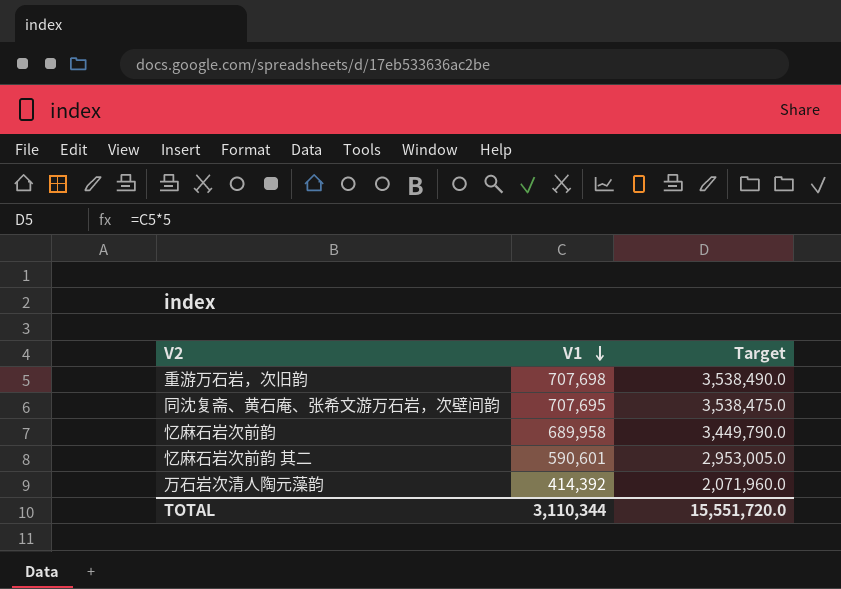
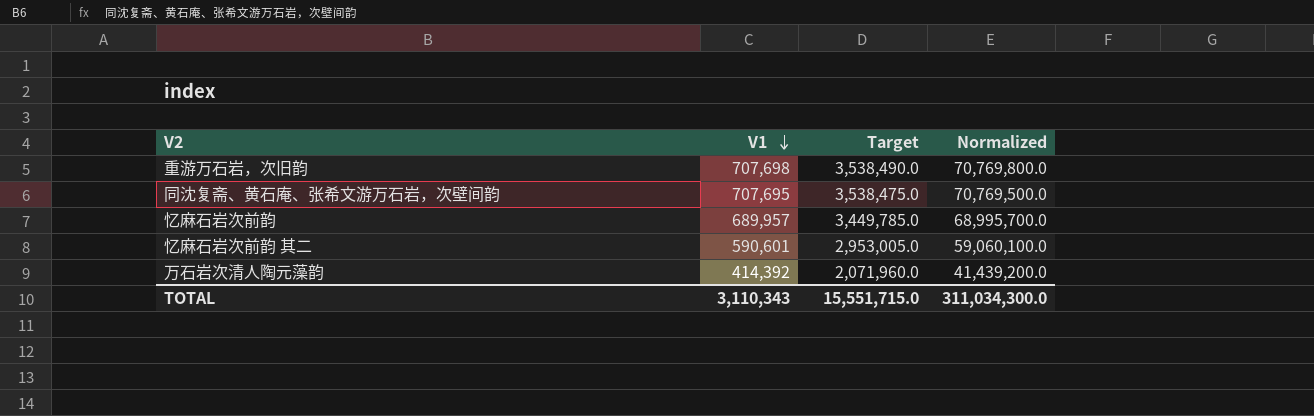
column Normalized | formula: none -> [V1] * 100
忆麻石岩次前韵 | V1: 689,958 -> 689,957
忆麻石岩次前韵 | Target: 3,449,790.0 -> 3,449,785.0
TOTAL | V1: 3,110,344 -> 3,110,343
TOTAL | Target: 15,551,720.0 -> 15,551,715.0

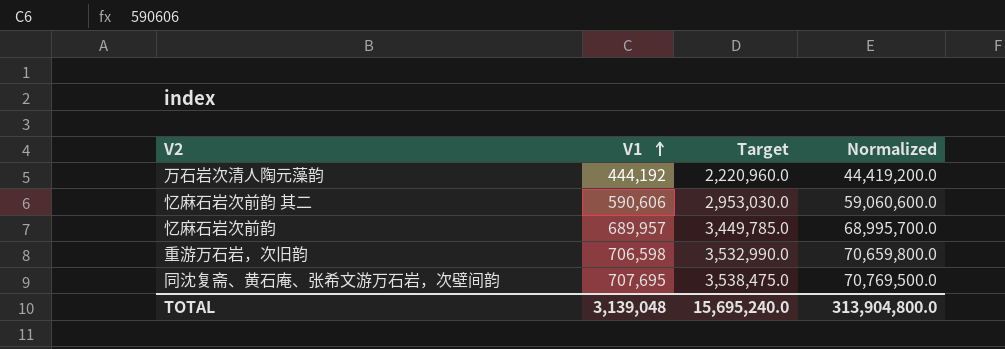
row order: V1 descending -> V1 ascending
万石岩次清人陶元藻韵 | V1: 414,392 -> 444,192
万石岩次清人陶元藻韵 | Target: 2,071,960.0 -> 2,220,960.0
万石岩次清人陶元藻韵 | Normalized: 41,439,200.0 -> 44,419,200.0
忆麻石岩次前韵 其二 | V1: 590,601 -> 590,606
忆麻石岩次前韵 其二 | Target: 2,953,005.0 -> 2,953,030.0
忆麻石岩次前韵 其二 | Normalized: 59,060,100.0 -> 59,060,600.0
重游万石岩，次旧韵 | V1: 707,698 -> 706,598
重游万石岩，次旧韵 | Target: 3,538,490.0 -> 3,532,990.0
重游万石岩，次旧韵 | Normalized: 70,769,800.0 -> 70,659,800.0
TOTAL | V1: 3,110,343 -> 3,139,048
TOTAL | Target: 15,551,715.0 -> 15,695,240.0
TOTAL | Normalized: 311,034,300.0 -> 313,904,800.0

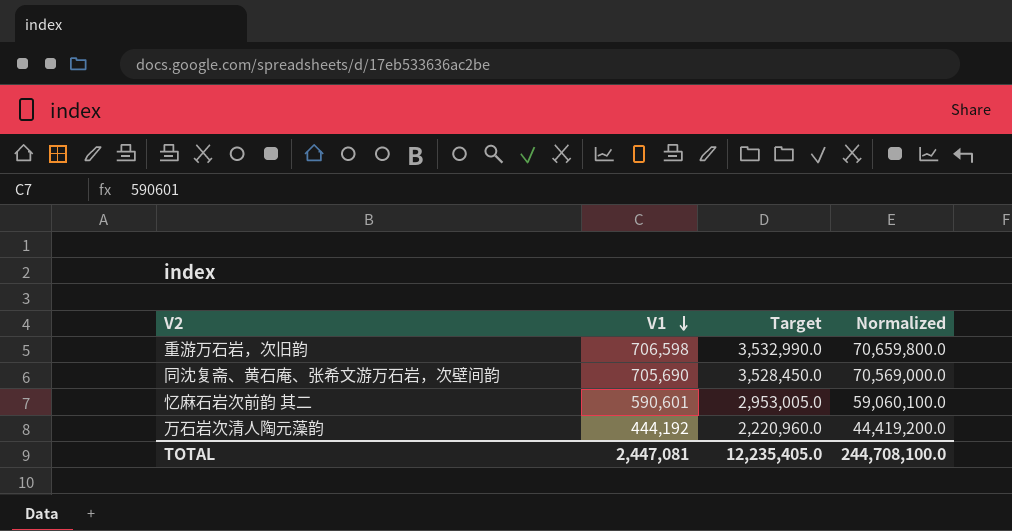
row order: V1 ascending -> V1 descending
row 忆麻石岩次前韵: 689,957 | 3,449,785.0 | 68,995,700.0 -> none
同沈复斋、黄石庵、张希文游万石岩，次壁间韵 | V1: 707,695 -> 705,690
同沈复斋、黄石庵、张希文游万石岩，次壁间韵 | Target: 3,538,475.0 -> 3,528,450.0
同沈复斋、黄石庵、张希文游万石岩，次壁间韵 | Normalized: 70,769,500.0 -> 70,569,000.0
忆麻石岩次前韵 其二 | V1: 590,606 -> 590,601
忆麻石岩次前韵 其二 | Target: 2,953,030.0 -> 2,953,005.0
忆麻石岩次前韵 其二 | Normalized: 59,060,600.0 -> 59,060,100.0
TOTAL | V1: 3,139,048 -> 2,447,081
TOTAL | Target: 15,695,240.0 -> 12,235,405.0
TOTAL | Normalized: 313,904,800.0 -> 244,708,100.0

